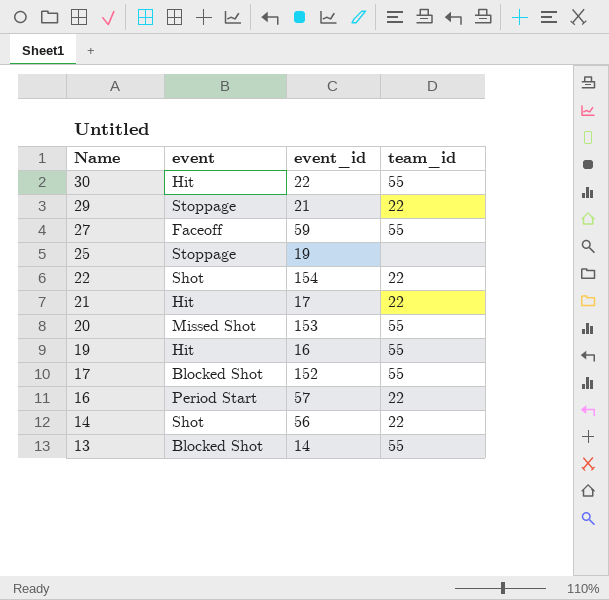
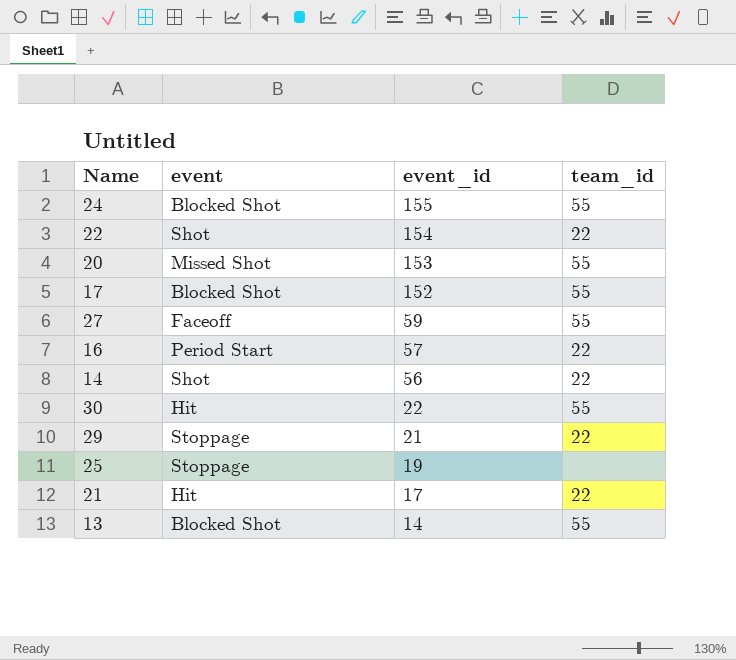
row order: Name descending -> event_id descending
row 19: Hit | 16 | 55 -> none
row 24: none -> Blocked Shot | 155 | 55

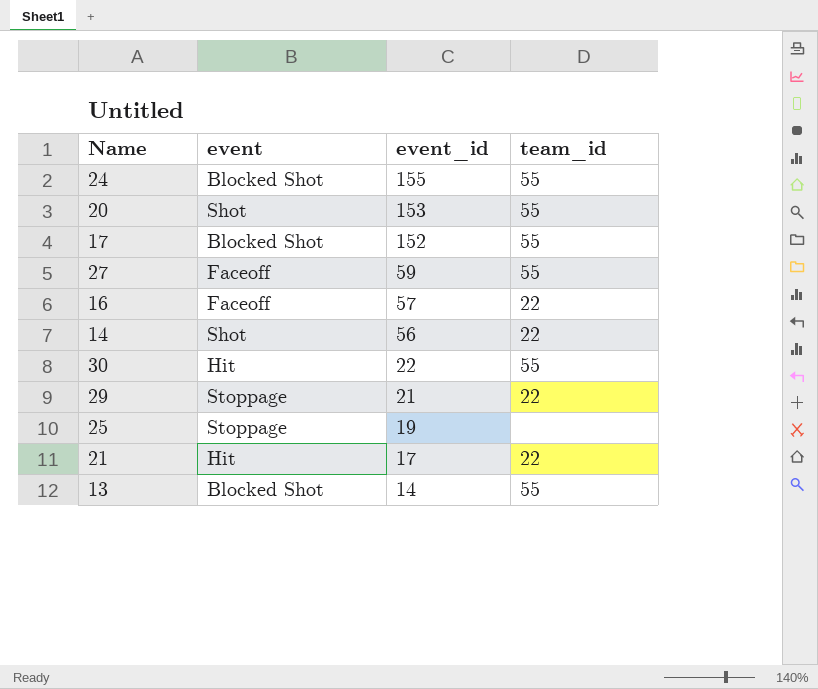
row 22: Shot | 154 | 22 -> none
20 | event: Missed Shot -> Shot
16 | event: Period Start -> Faceoff

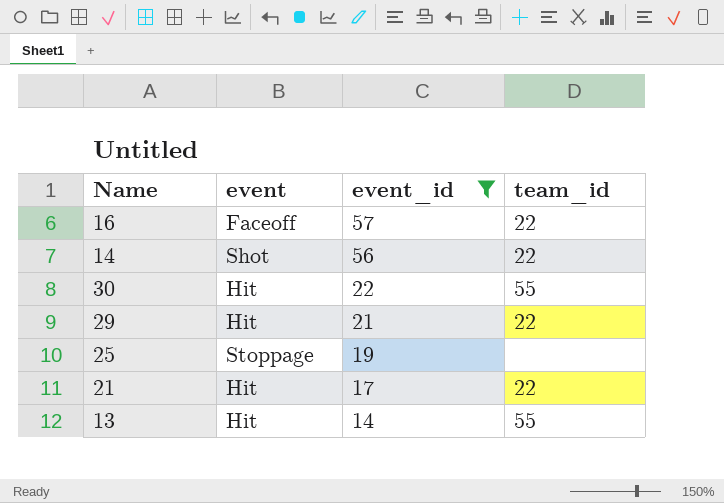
filter: none -> event_id <= 57
29 | event: Stoppage -> Hit
13 | event: Blocked Shot -> Hit

